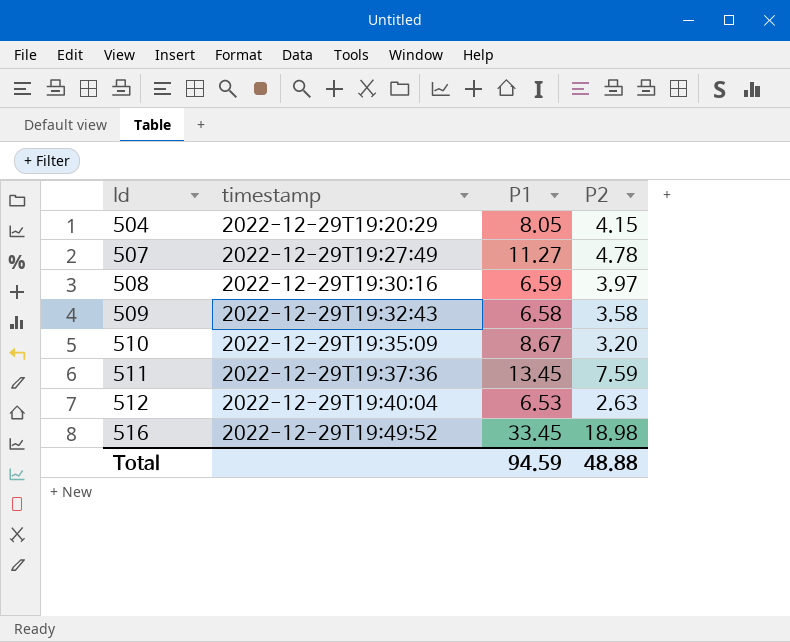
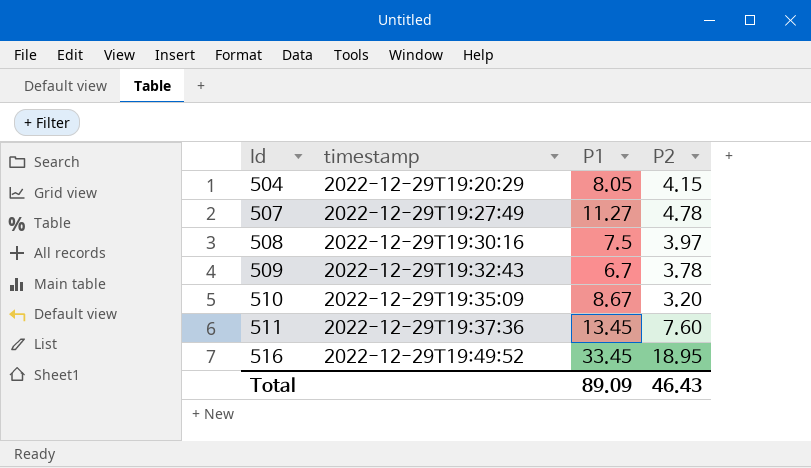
row 512: 2022-12-29T19:40:04 | 6.53 | 2.63 -> none
508 | P1: 6.59 -> 7.5
509 | P1: 6.58 -> 6.7
509 | P2: 3.58 -> 3.78
511 | P2: 7.59 -> 7.60
516 | P2: 18.98 -> 18.95
Total | P1: 94.59 -> 89.09
Total | P2: 48.88 -> 46.43

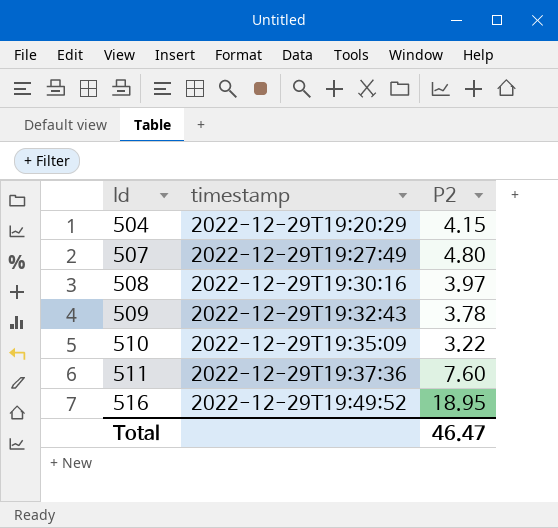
column P1 | position: 3 -> none
507 | P2: 4.78 -> 4.80
510 | P2: 3.20 -> 3.22
Total | P2: 46.43 -> 46.47

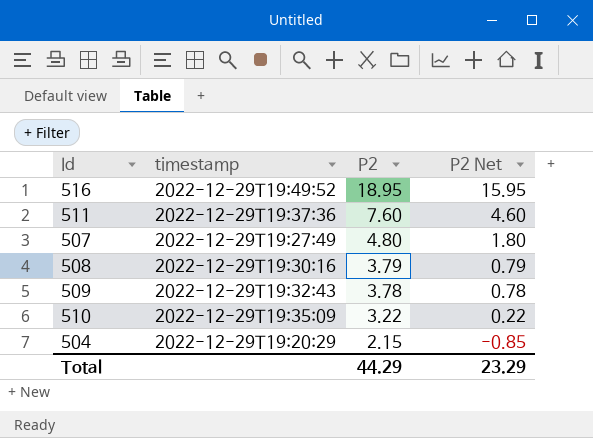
row order: Id ascending -> P2 descending
column P2 Net | formula: none -> [P2] - 3
508 | P2: 3.97 -> 3.79
504 | P2: 4.15 -> 2.15
Total | P2: 46.47 -> 44.29

